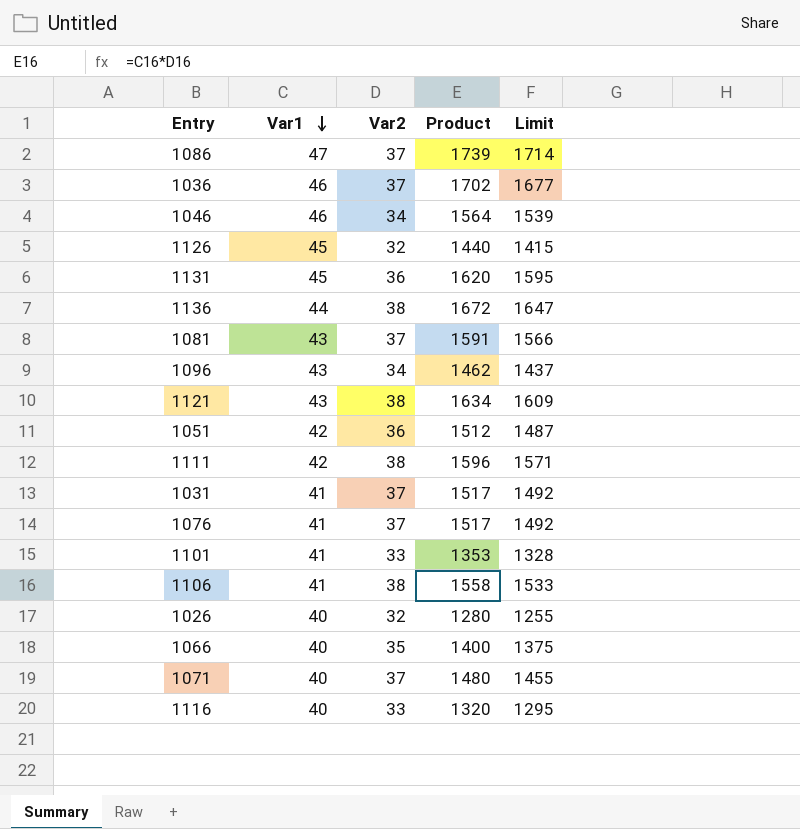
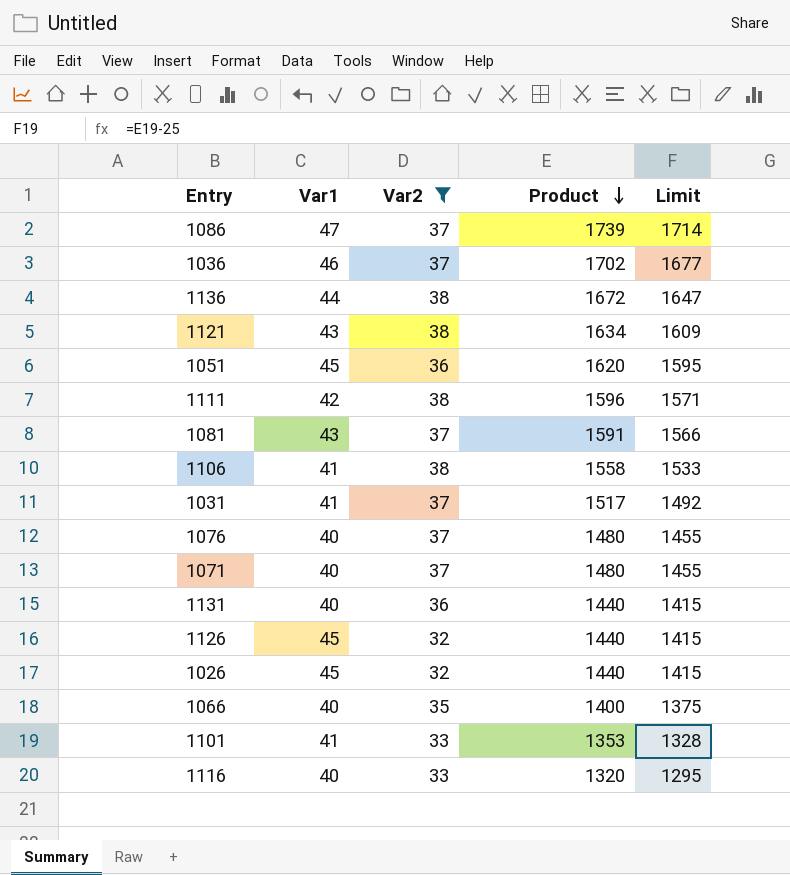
filter: none -> Var2 != 34
row order: Var1 descending -> Product descending
1051 | Var1: 42 -> 45
1051 | Product: 1512 -> 1620
1051 | Limit: 1487 -> 1595
1076 | Var1: 41 -> 40
1076 | Product: 1517 -> 1480
1076 | Limit: 1492 -> 1455
1131 | Var1: 45 -> 40
1131 | Product: 1620 -> 1440
1131 | Limit: 1595 -> 1415
1026 | Var1: 40 -> 45
1026 | Product: 1280 -> 1440
1026 | Limit: 1255 -> 1415

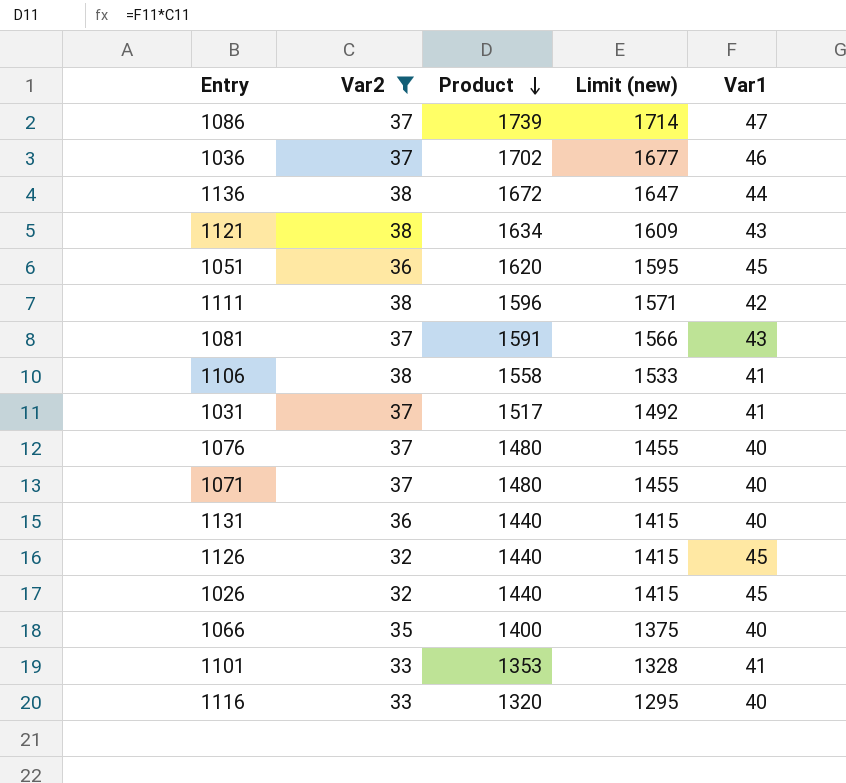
column name: Limit -> Limit (new)
column Var1 | position: 2 -> 5

